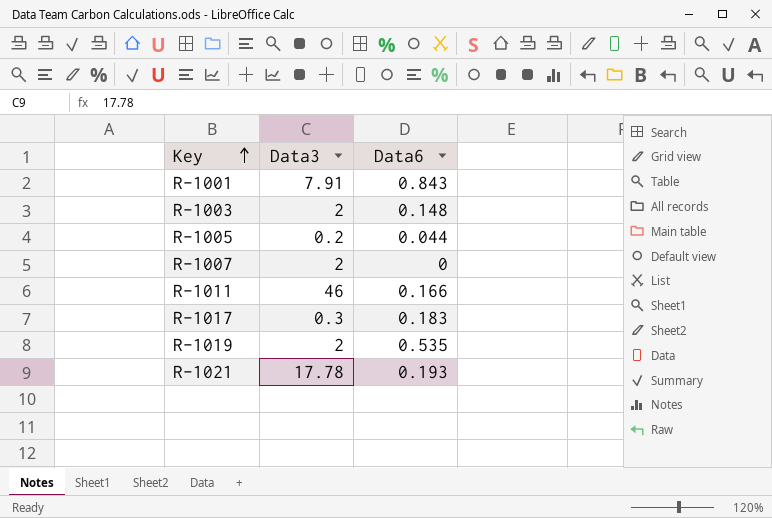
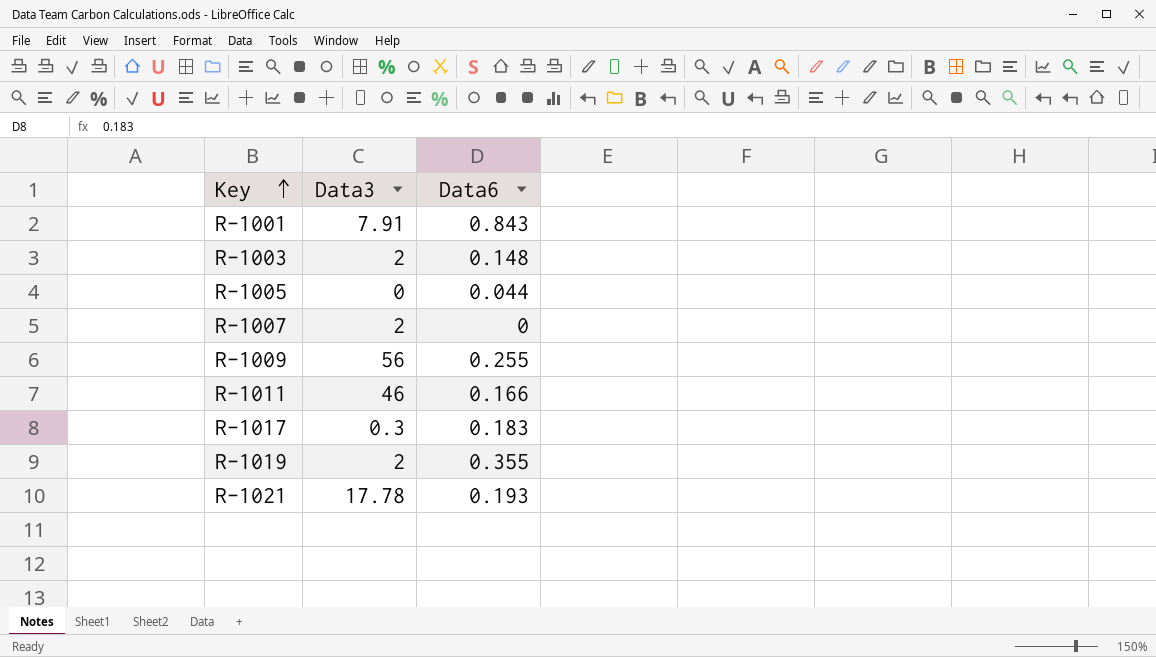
R-1005 | Data3: 0.2 -> 0
row R-1009: none -> 56 | 0.255
R-1019 | Data6: 0.535 -> 0.355

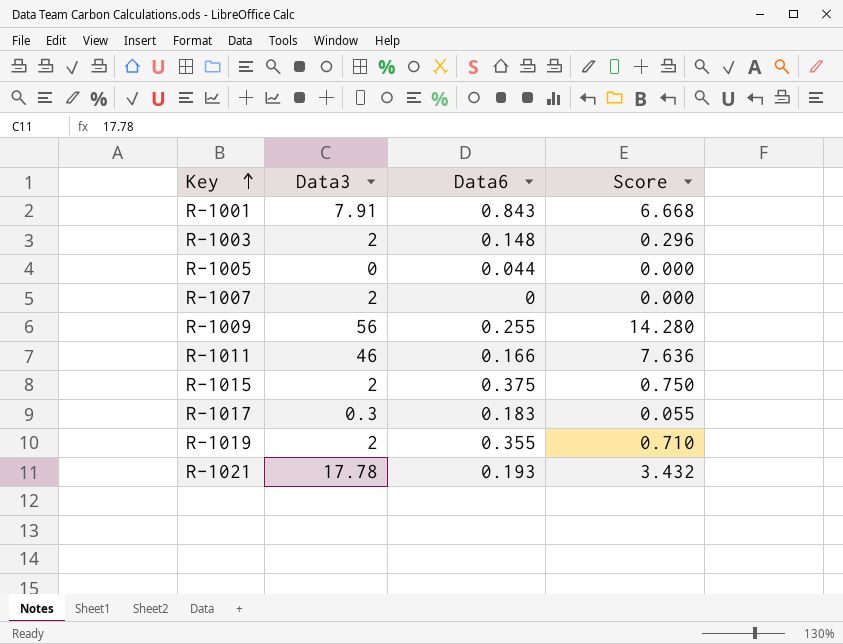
column Score | formula: none -> [Data3] * [Data6]
row R-1015: none -> 2 | 0.375 | 0.750

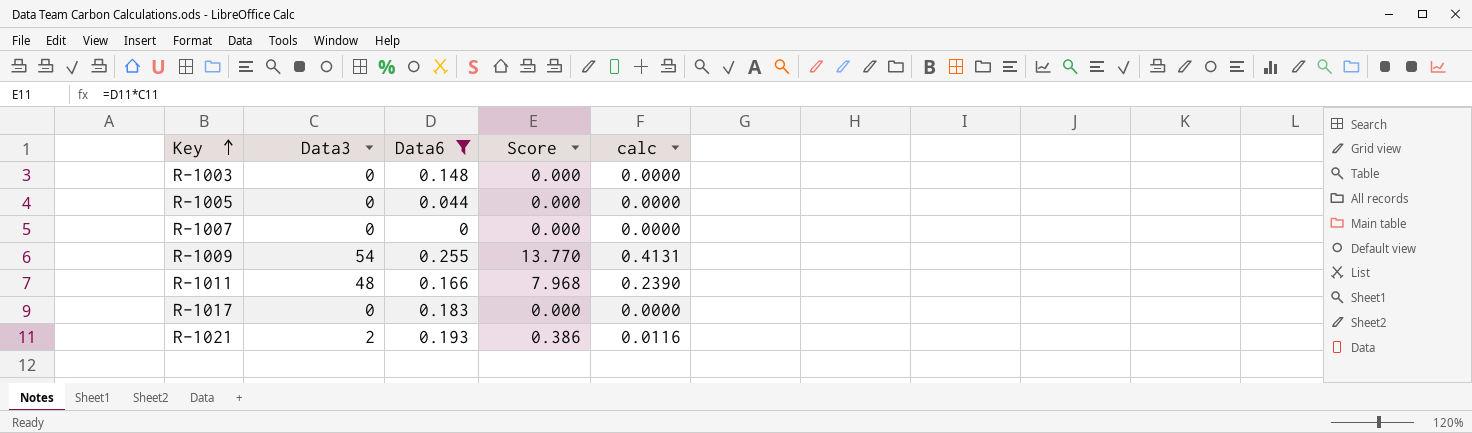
filter: none -> Data6 <= 0.255
column calc | formula: none -> [Score] * 0.03
R-1003 | Data3: 2 -> 0
R-1003 | Score: 0.296 -> 0.000
R-1007 | Data3: 2 -> 0
R-1009 | Data3: 56 -> 54
R-1009 | Score: 14.280 -> 13.770
R-1011 | Data3: 46 -> 48
R-1011 | Score: 7.636 -> 7.968
R-1017 | Data3: 0.3 -> 0
R-1017 | Score: 0.055 -> 0.000
R-1021 | Data3: 17.78 -> 2
R-1021 | Score: 3.432 -> 0.386

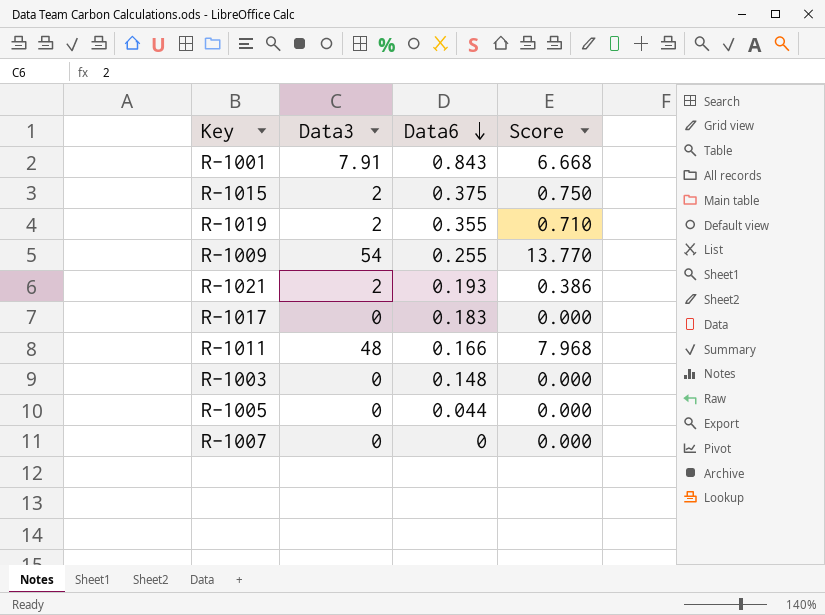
filter: Data6 <= 0.255 -> none
row order: Key ascending -> Data6 descending
column calc | formula: [Score] * 0.03 -> none

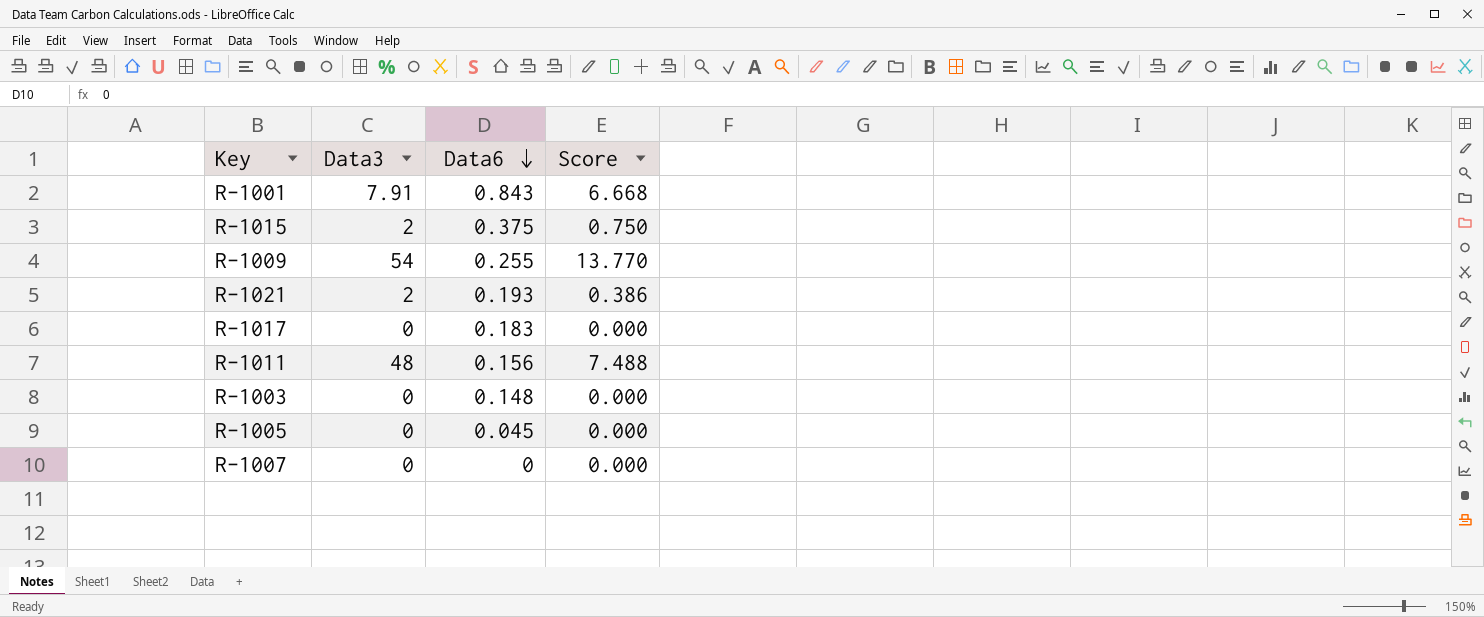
row R-1019: 2 | 0.355 | 0.710 -> none
R-1011 | Data6: 0.166 -> 0.156
R-1011 | Score: 7.968 -> 7.488
R-1005 | Data6: 0.044 -> 0.045

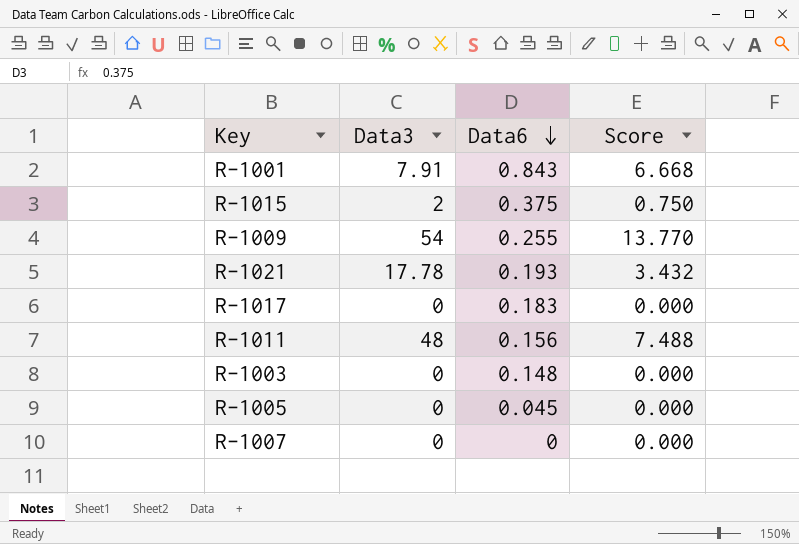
R-1021 | Data3: 2 -> 17.78
R-1021 | Score: 0.386 -> 3.432

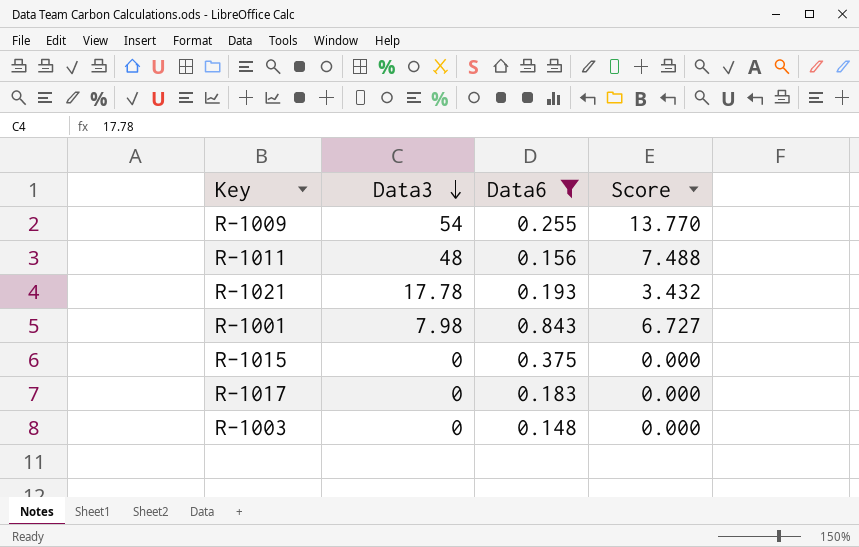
filter: none -> Data6 >= 0.148
row order: Data6 descending -> Data3 descending
R-1001 | Data3: 7.91 -> 7.98
R-1001 | Score: 6.668 -> 6.727
R-1015 | Data3: 2 -> 0
R-1015 | Score: 0.750 -> 0.000

